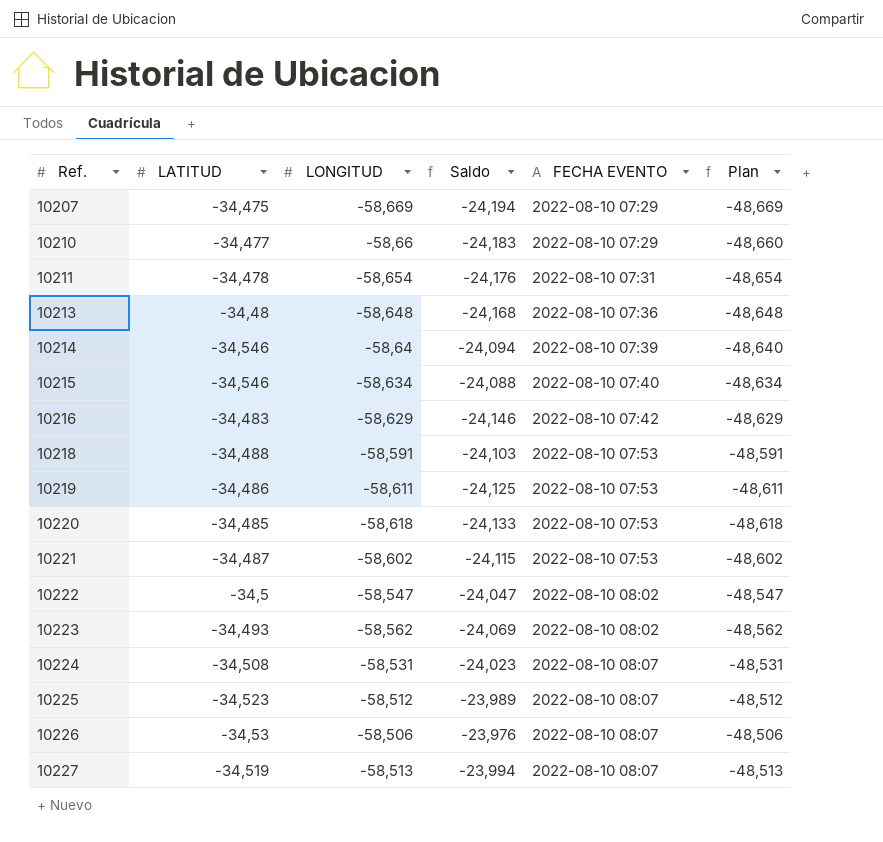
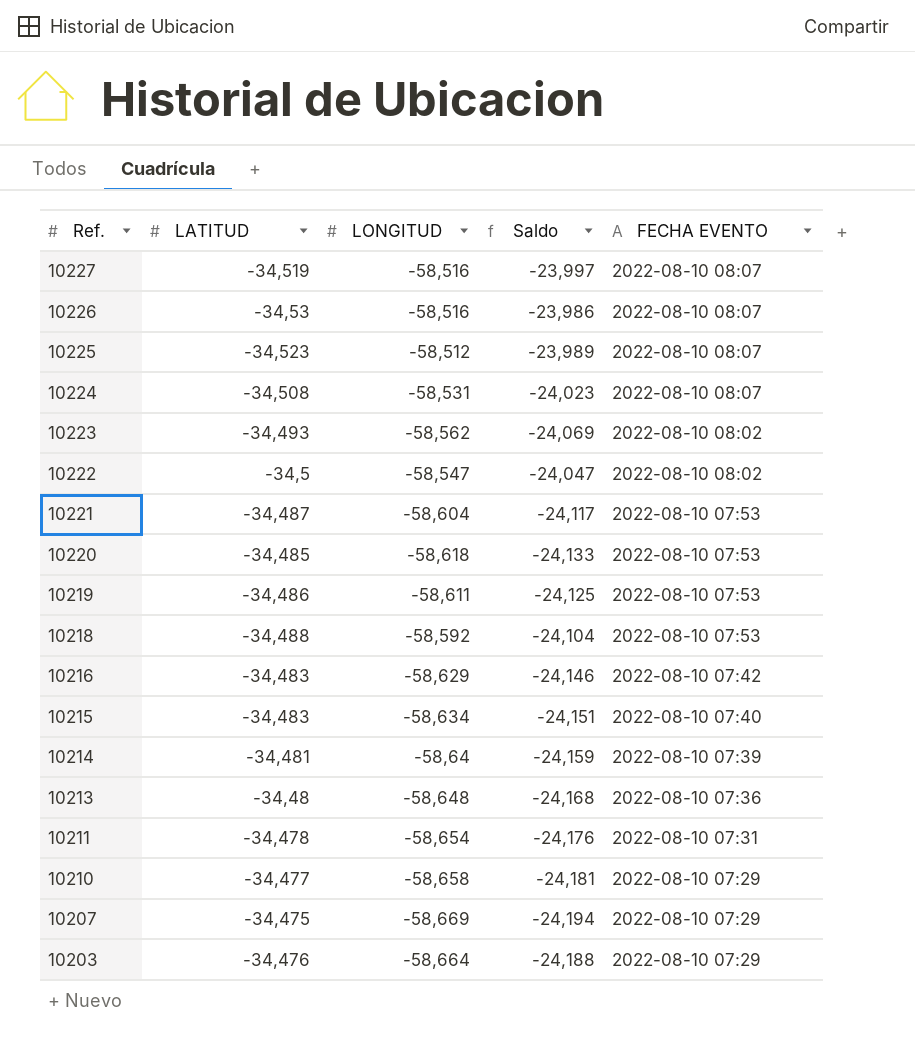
row order: Ref. ascending -> Ref. descending
column Plan | formula: [LONGITUD] + 10 -> none
10227 | LONGITUD: -58,513 -> -58,516
10227 | Saldo: -23,994 -> -23,997
10226 | LONGITUD: -58,506 -> -58,516
10226 | Saldo: -23,976 -> -23,986
10221 | LONGITUD: -58,602 -> -58,604
10221 | Saldo: -24,115 -> -24,117
10218 | LONGITUD: -58,591 -> -58,592
10218 | Saldo: -24,103 -> -24,104
10215 | LATITUD: -34,546 -> -34,483
10215 | Saldo: -24,088 -> -24,151
10214 | LATITUD: -34,546 -> -34,481
10214 | Saldo: -24,094 -> -24,159
10210 | LONGITUD: -58,66 -> -58,658
10210 | Saldo: -24,183 -> -24,181
row 10203: none -> -34,476 | -58,664 | -24,188 | 2022-08-10 07:29

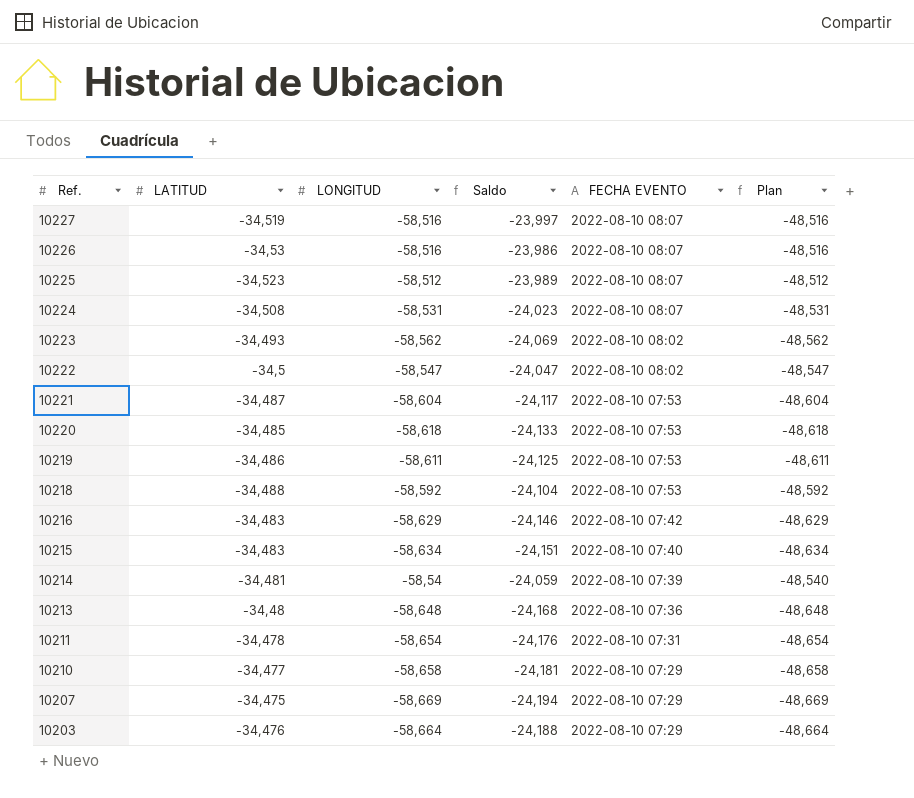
column Plan | formula: none -> [LONGITUD] + 10
10214 | LONGITUD: -58,64 -> -58,54
10214 | Saldo: -24,159 -> -24,059

